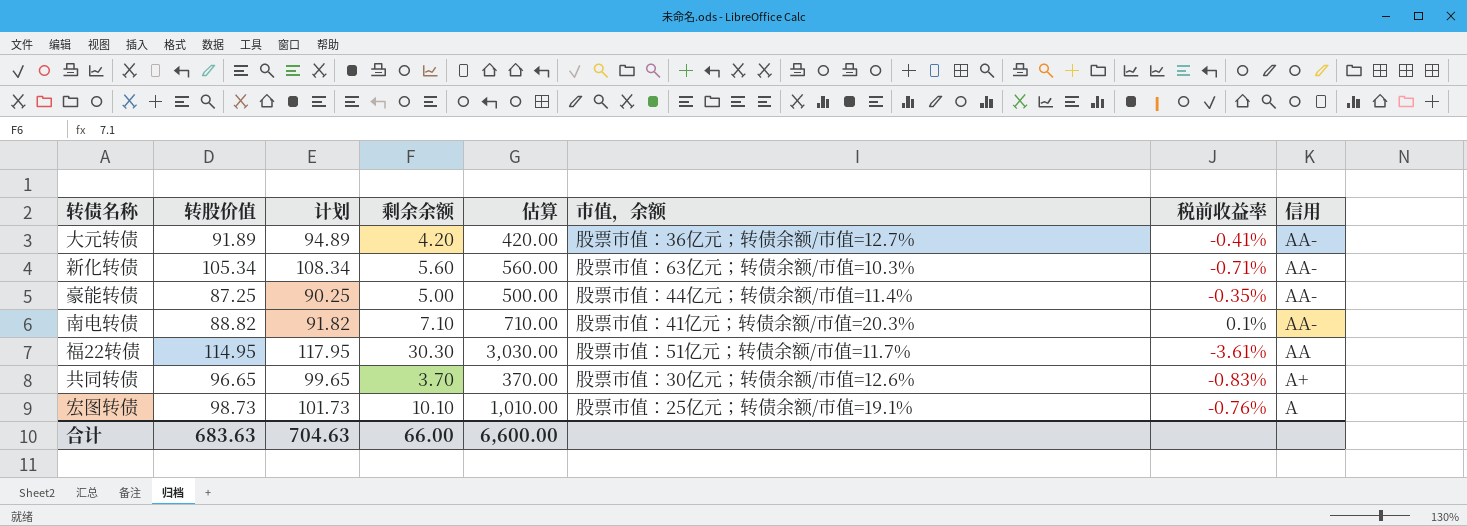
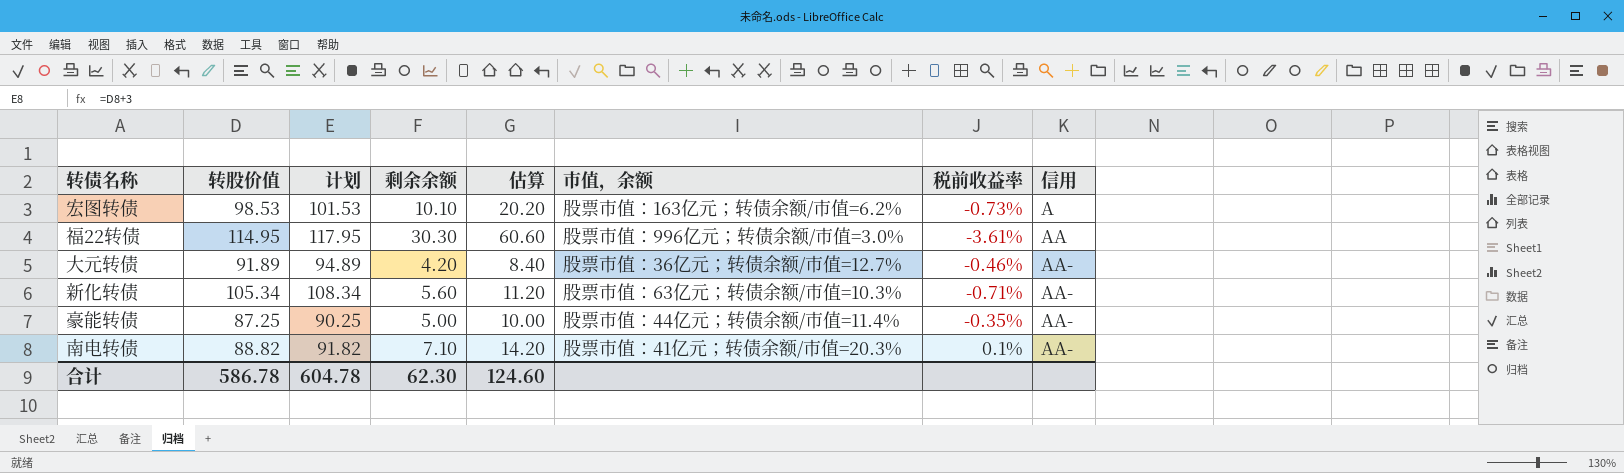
row order: 信用 descending -> 信用 ascending
column 估算 | formula: [剩余余额] * 100 -> [剩余余额] * 2
row 共同转债: 96.65 | 99.65 | 3.70 | 370.00 | 股票市值：30亿元；转债余额/市值=12.6% | -0.83% | A+ -> none
宏图转债 | 转股价值: 98.73 -> 98.53
宏图转债 | 计划: 101.73 -> 101.53
宏图转债 | 市值，余额: 股票市值：25亿元；转债余额/市值=19.1% -> 股票市值：163亿元；转债余额/市值=6.2%
宏图转债 | 税前收益率: -0.76% -> -0.73%
福22转债 | 市值，余额: 股票市值：51亿元；转债余额/市值=11.7% -> 股票市值：996亿元；转债余额/市值=3.0%
大元转债 | 税前收益率: -0.41% -> -0.46%
合计 | 转股价值: 683.63 -> 586.78
合计 | 计划: 704.63 -> 604.78
合计 | 剩余余额: 66.00 -> 62.30
合计 | 估算: 6,600.00 -> 124.60

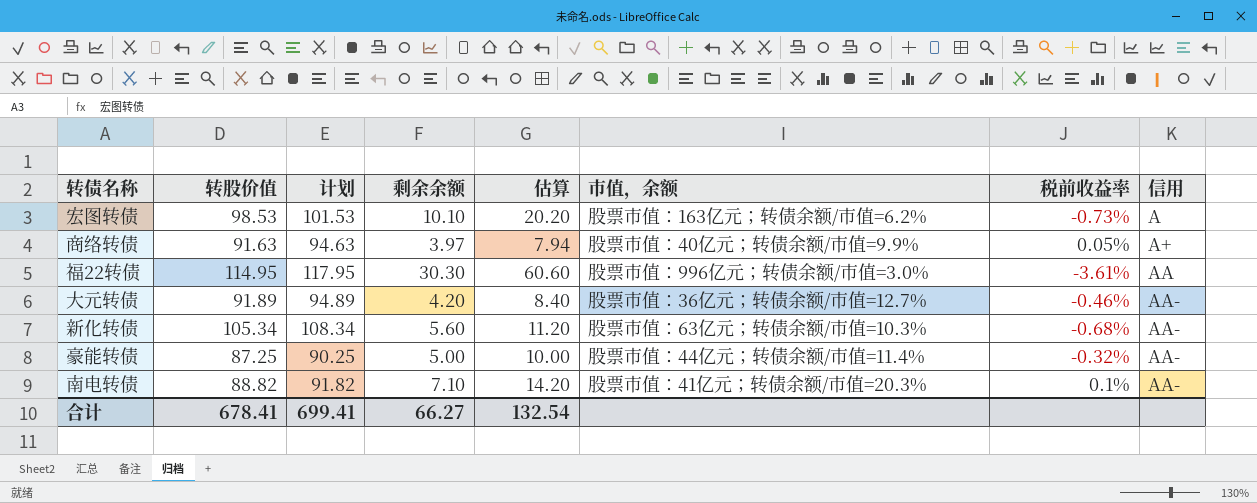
row 商络转债: none -> 91.63 | 94.63 | 3.97 | 7.94 | 股票市值：40亿元；转债余额/市值=9.9% | 0.05% | A+
新化转债 | 税前收益率: -0.71% -> -0.68%
豪能转债 | 税前收益率: -0.35% -> -0.32%
合计 | 转股价值: 586.78 -> 678.41
合计 | 计划: 604.78 -> 699.41
合计 | 剩余余额: 62.30 -> 66.27
合计 | 估算: 124.60 -> 132.54

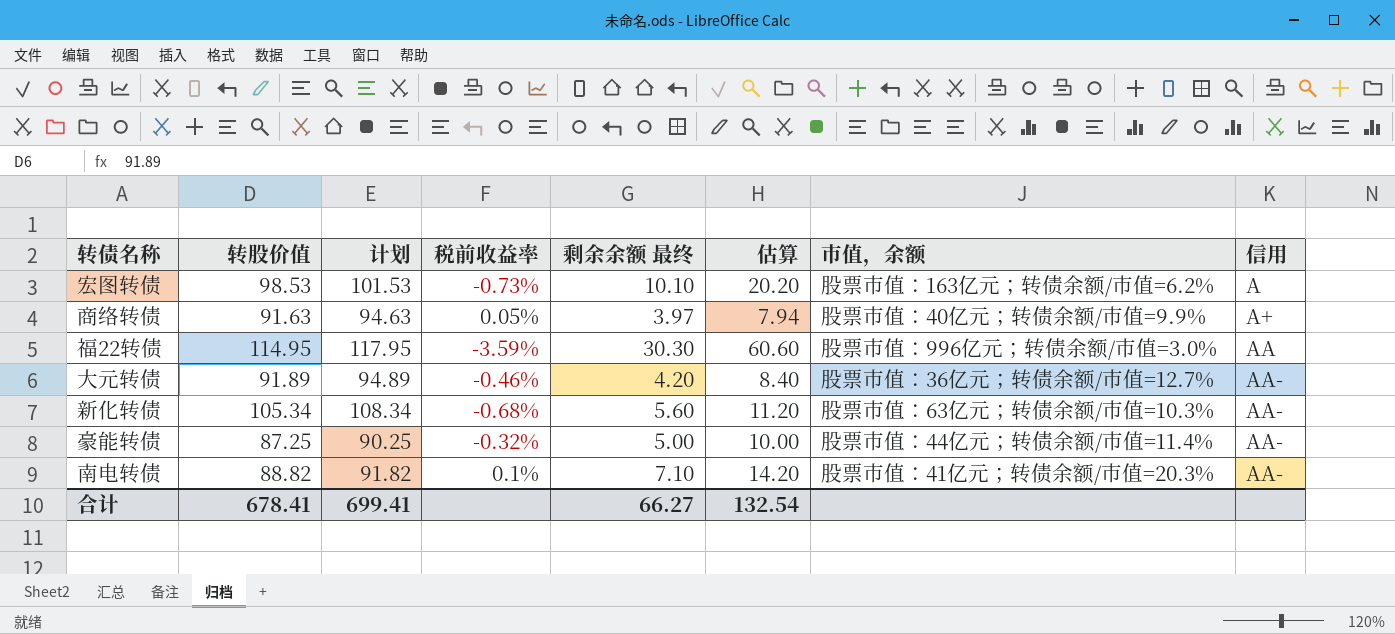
column 税前收益率 | position: 7 -> 4
column name: 剩余余额 -> 剩余余额 最终
福22转债 | 税前收益率: -3.61% -> -3.59%

